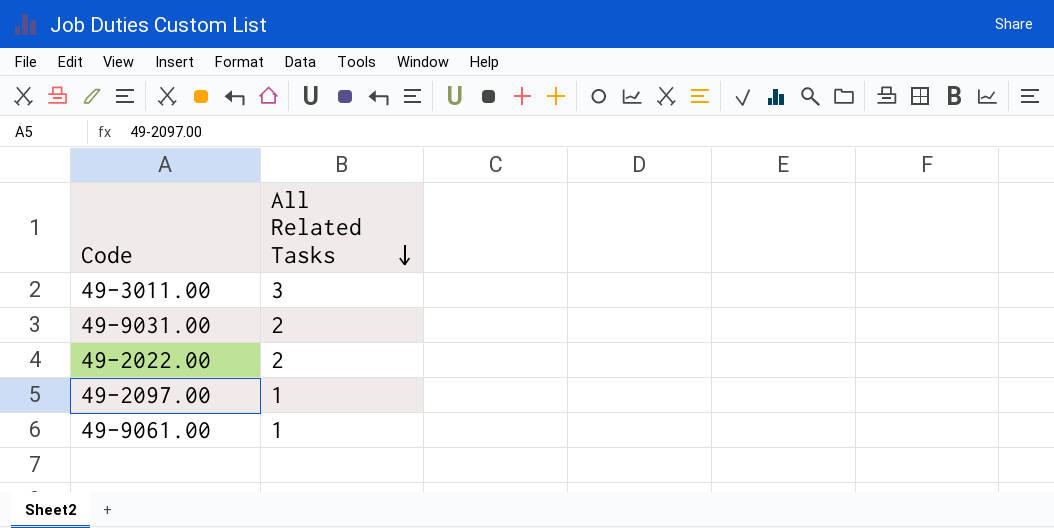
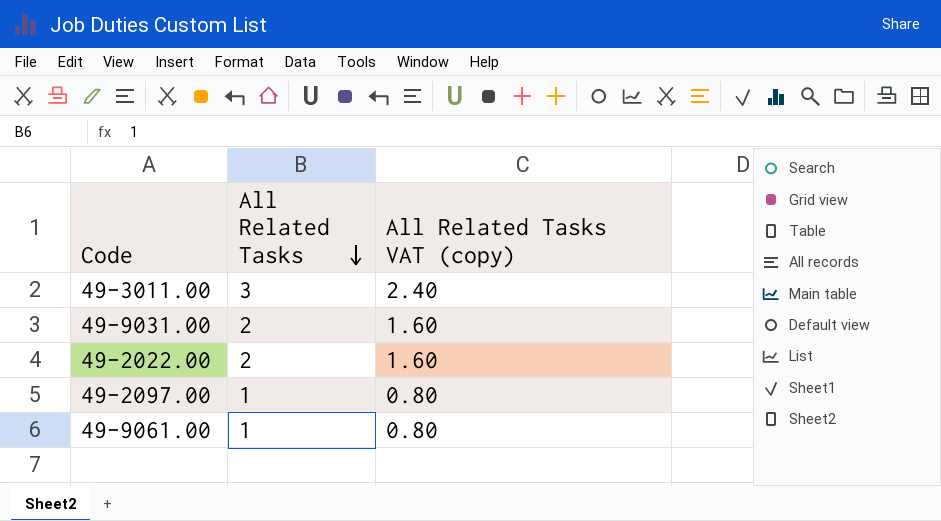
column All Related Tasks VAT (copy) | formula: none -> [All Related Tasks] * 0.8

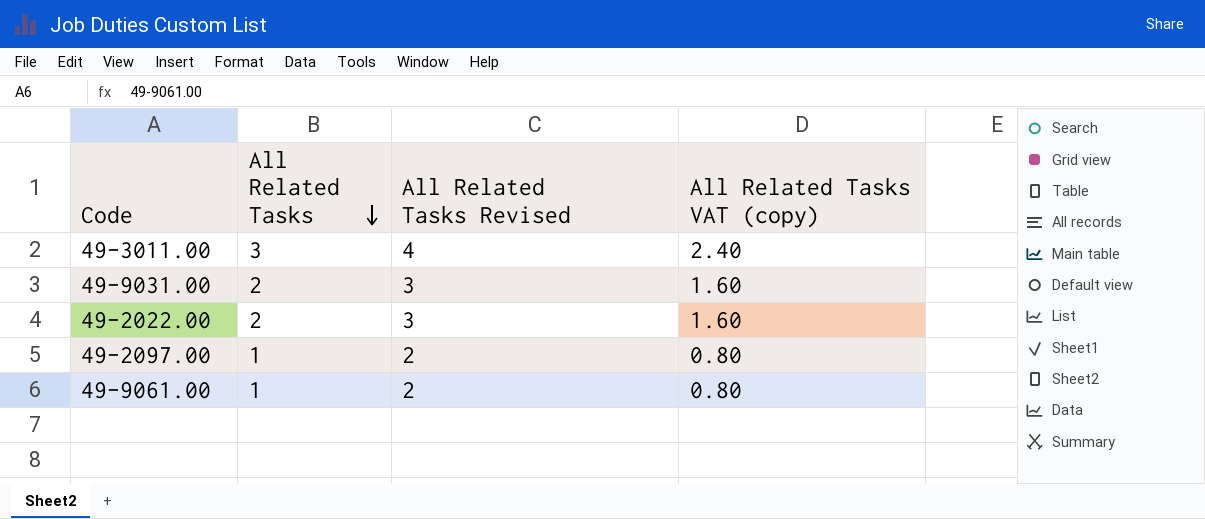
column All Related Tasks Revised | formula: none -> [All Related Tasks] + 1

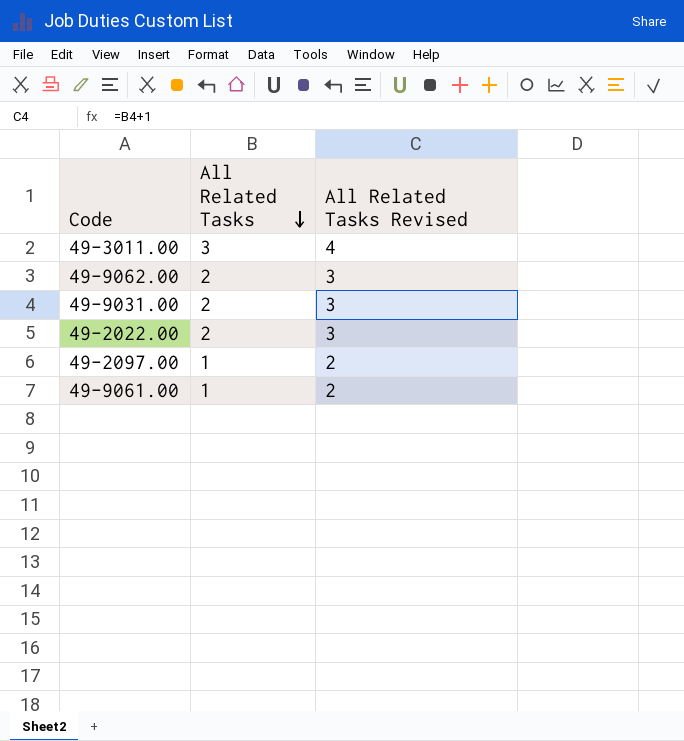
column All Related Tasks VAT (copy) | formula: [All Related Tasks] * 0.8 -> none
row 49-9062.00: none -> 2 | 3

